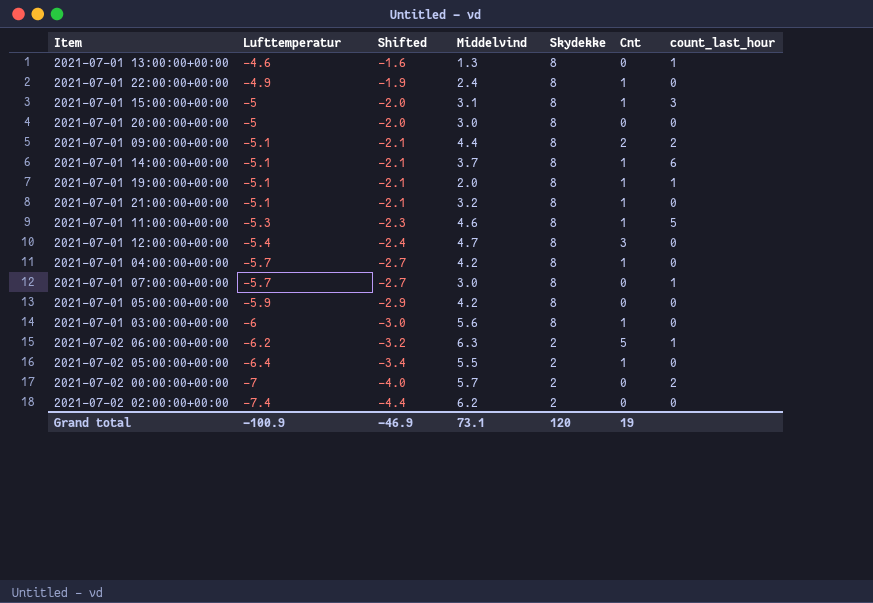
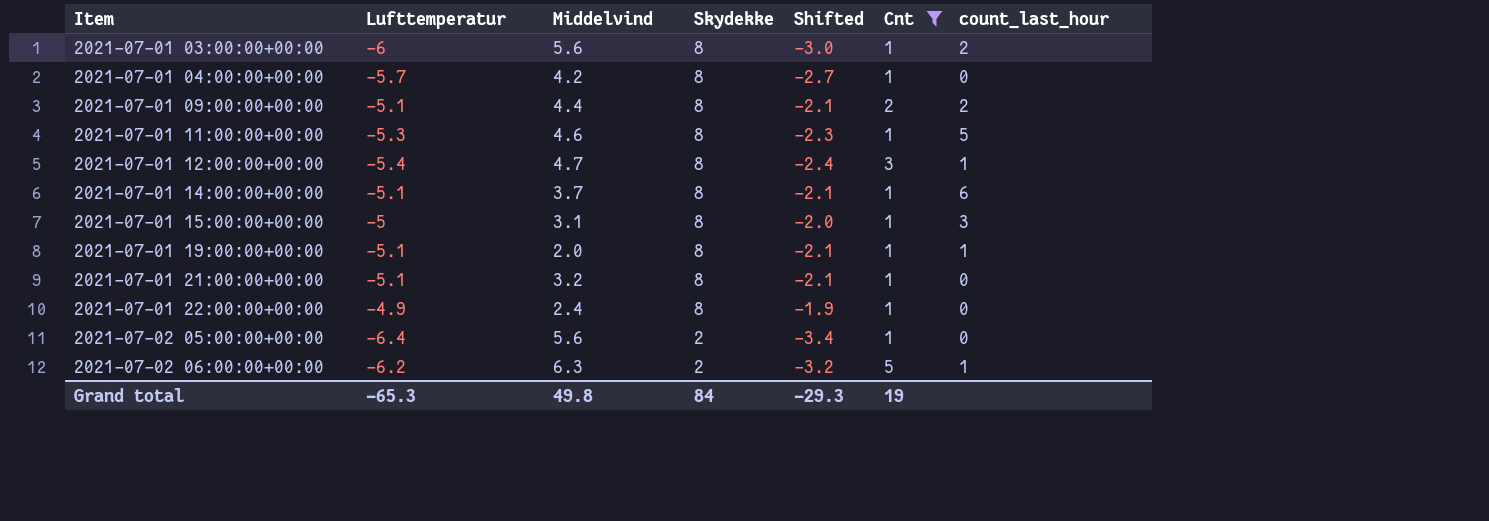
filter: none -> Cnt != 0
row order: Lufttemperatur descending -> Item ascending
column Shifted | position: 3 -> 5
2021-07-01 03:00:00+00:00 | count_last_hour: 0 -> 2
2021-07-01 12:00:00+00:00 | count_last_hour: 0 -> 1
2021-07-02 05:00:00+00:00 | Middelvind: 5.5 -> 5.6
Grand total | Lufttemperatur: -100.9 -> -65.3
Grand total | Middelvind: 73.1 -> 49.8
Grand total | Skydekke: 120 -> 84
Grand total | Shifted: -46.9 -> -29.3

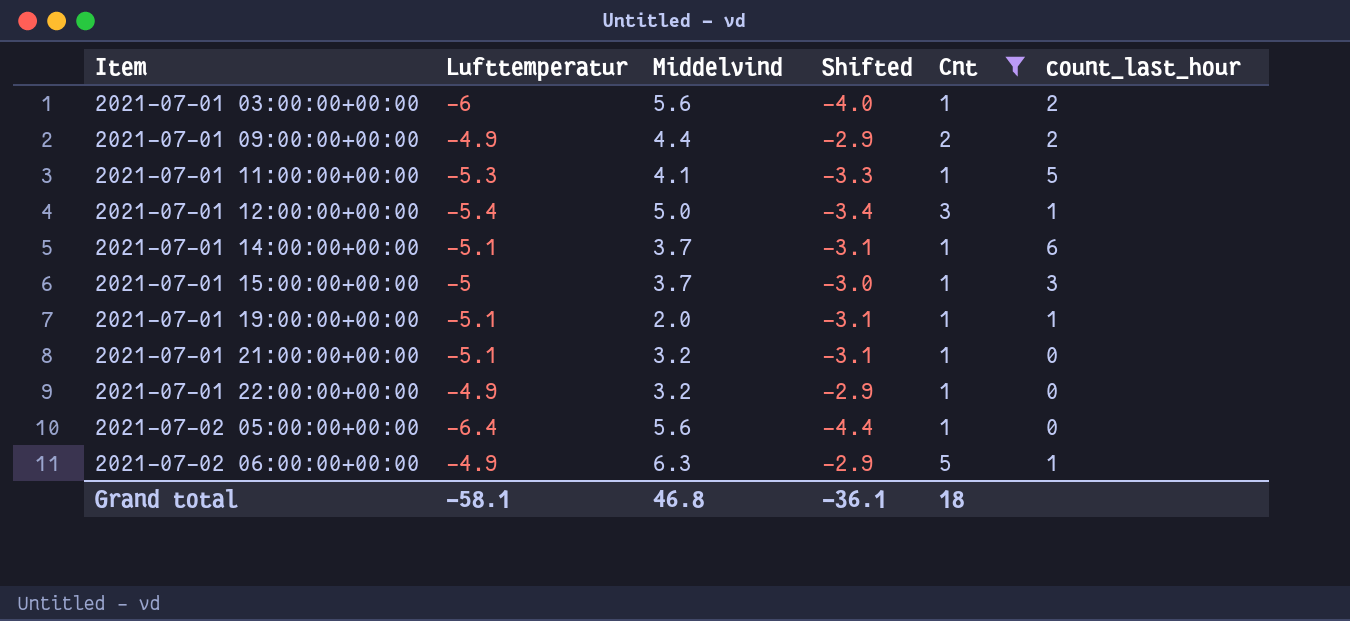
column Skydekke | position: 4 -> none
column Shifted | formula: [Lufttemperatur] + 3 -> [Lufttemperatur] + 2
row 2021-07-01 04:00:00+00:00: -5.7 | 4.2 | 8 | -2.7 | 1 | 0 -> none
2021-07-01 09:00:00+00:00 | Lufttemperatur: -5.1 -> -4.9
2021-07-01 11:00:00+00:00 | Middelvind: 4.6 -> 4.1
2021-07-01 12:00:00+00:00 | Middelvind: 4.7 -> 5.0
2021-07-01 15:00:00+00:00 | Middelvind: 3.1 -> 3.7
2021-07-01 22:00:00+00:00 | Middelvind: 2.4 -> 3.2
2021-07-02 06:00:00+00:00 | Lufttemperatur: -6.2 -> -4.9
Grand total | Lufttemperatur: -65.3 -> -58.1
Grand total | Middelvind: 49.8 -> 46.8
Grand total | Shifted: -29.3 -> -36.1
Grand total | Cnt: 19 -> 18

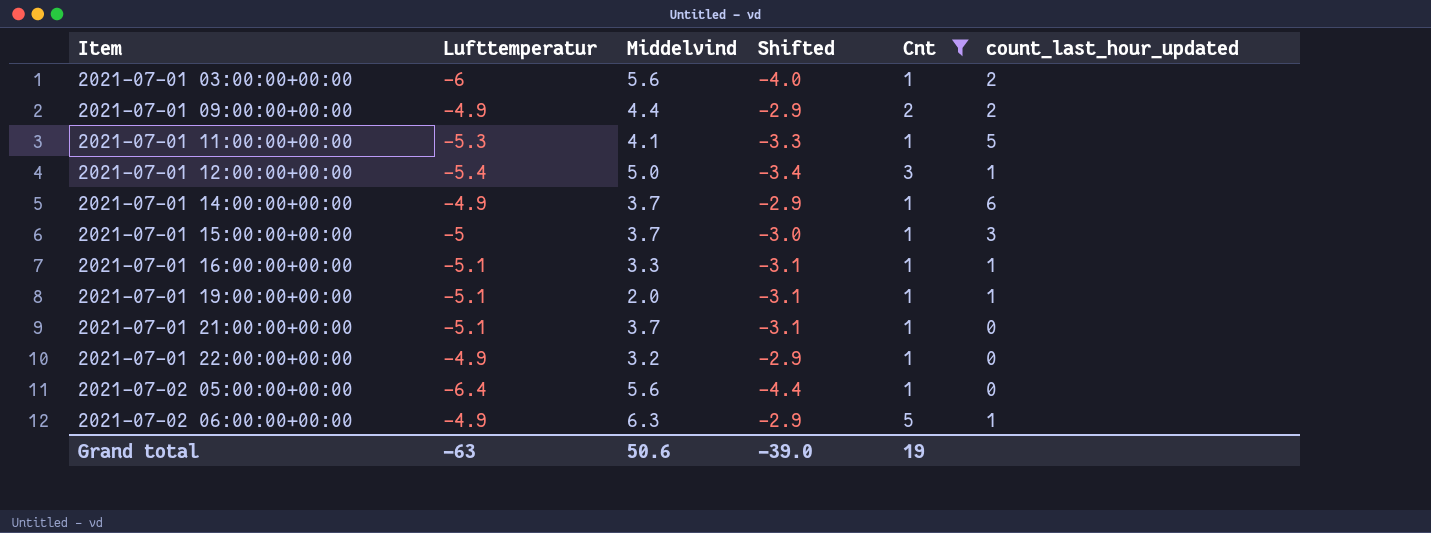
column name: count_last_hour -> count_last_hour_updated
2021-07-01 14:00:00+00:00 | Lufttemperatur: -5.1 -> -4.9
2021-07-01 14:00:00+00:00 | Shifted: -3.1 -> -2.9
row 2021-07-01 16:00:00+00:00: none -> -5.1 | 3.3 | -3.1 | 1 | 1
2021-07-01 21:00:00+00:00 | Middelvind: 3.2 -> 3.7
Grand total | Lufttemperatur: -58.1 -> -63
Grand total | Middelvind: 46.8 -> 50.6
Grand total | Shifted: -36.1 -> -39.0
Grand total | Cnt: 18 -> 19

